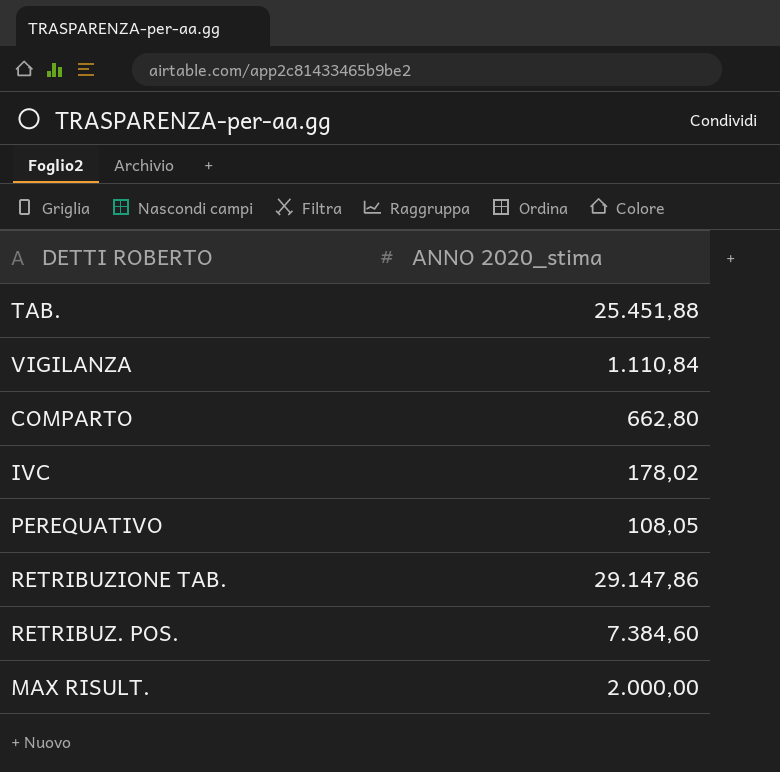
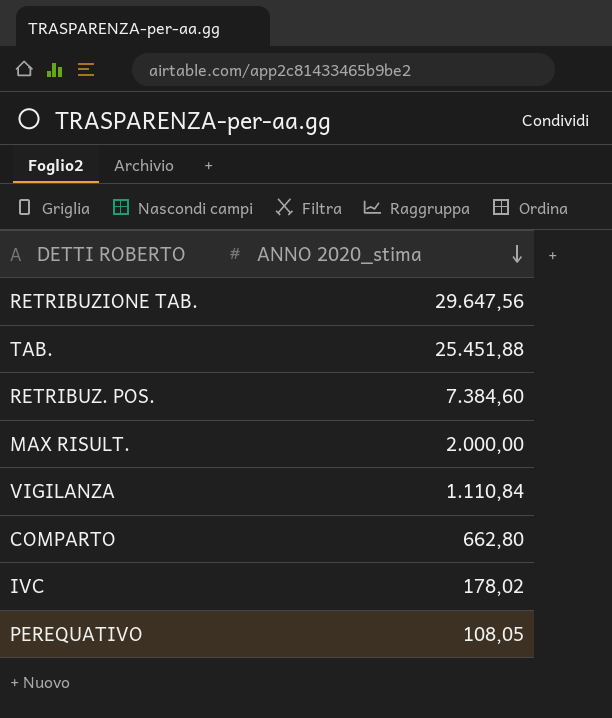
row order: none -> ANNO 2020_stima descending
RETRIBUZIONE TAB. | ANNO 2020_stima: 29.147,86 -> 29.647,56

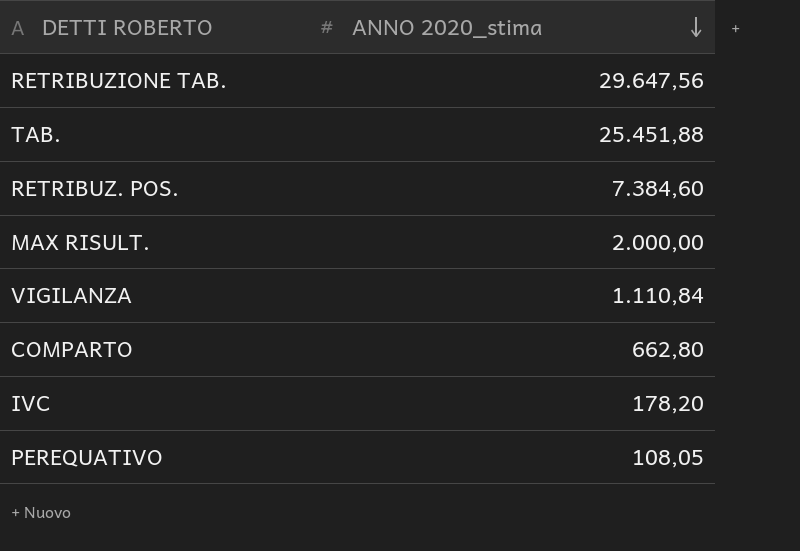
IVC | ANNO 2020_stima: 178,02 -> 178,20

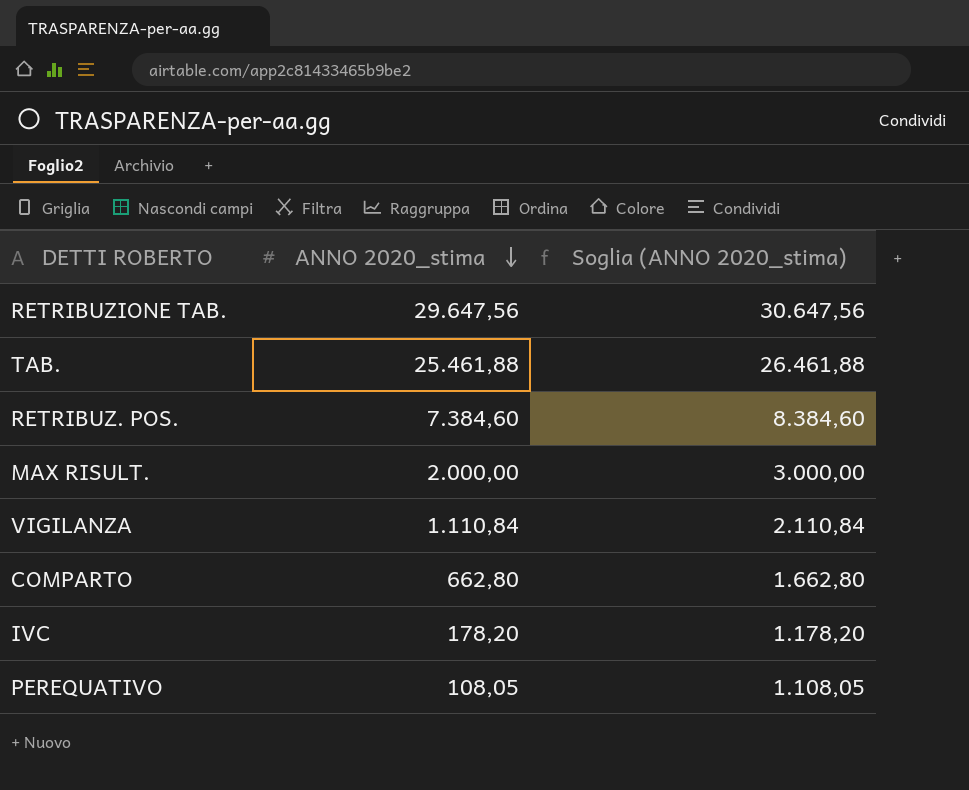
column Soglia (ANNO 2020_stima) | formula: none -> [ANNO 2020_stima] + 1000
TAB. | ANNO 2020_stima: 25.451,88 -> 25.461,88

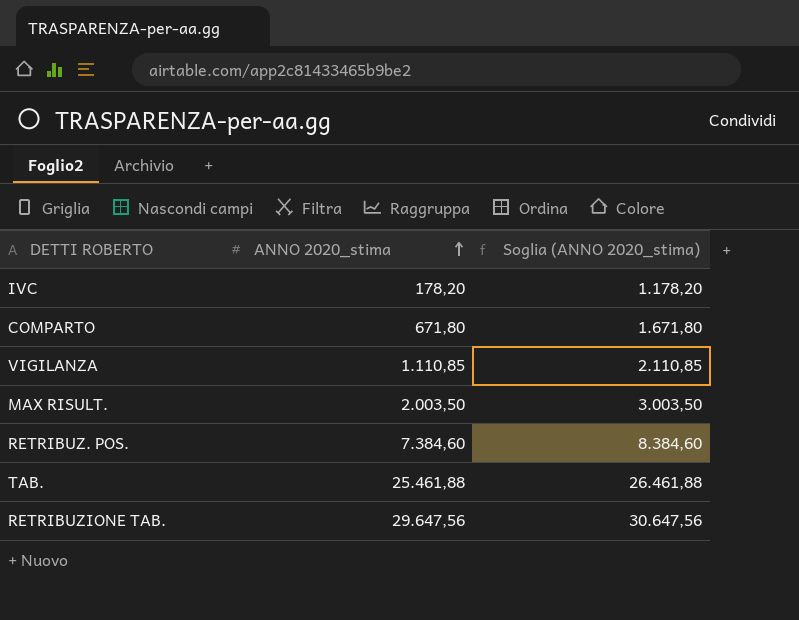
row order: ANNO 2020_stima descending -> ANNO 2020_stima ascending
row PEREQUATIVO: 108,05 | 1.108,05 -> none
COMPARTO | ANNO 2020_stima: 662,80 -> 671,80
COMPARTO | Soglia (ANNO 2020_stima): 1.662,80 -> 1.671,80
VIGILANZA | ANNO 2020_stima: 1.110,84 -> 1.110,85
VIGILANZA | Soglia (ANNO 2020_stima): 2.110,84 -> 2.110,85
MAX RISULT. | ANNO 2020_stima: 2.000,00 -> 2.003,50
MAX RISULT. | Soglia (ANNO 2020_stima): 3.000,00 -> 3.003,50

